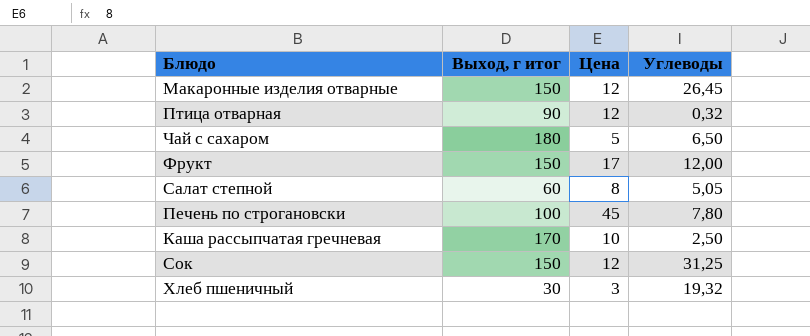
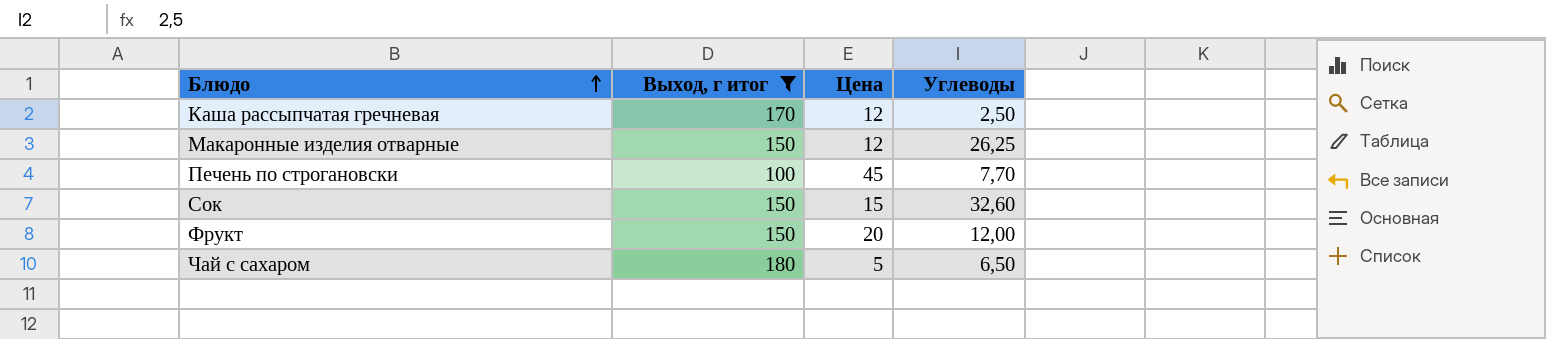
filter: none -> Выход, г итог >= 100
row order: none -> Блюдо ascending
Каша рассыпчатая гречневая | Цена: 10 -> 12
Макаронные изделия отварные | Углеводы: 26,45 -> 26,25
Печень по строгановски | Углеводы: 7,80 -> 7,70
Сок | Цена: 12 -> 15
Сок | Углеводы: 31,25 -> 32,60
Фрукт | Цена: 17 -> 20

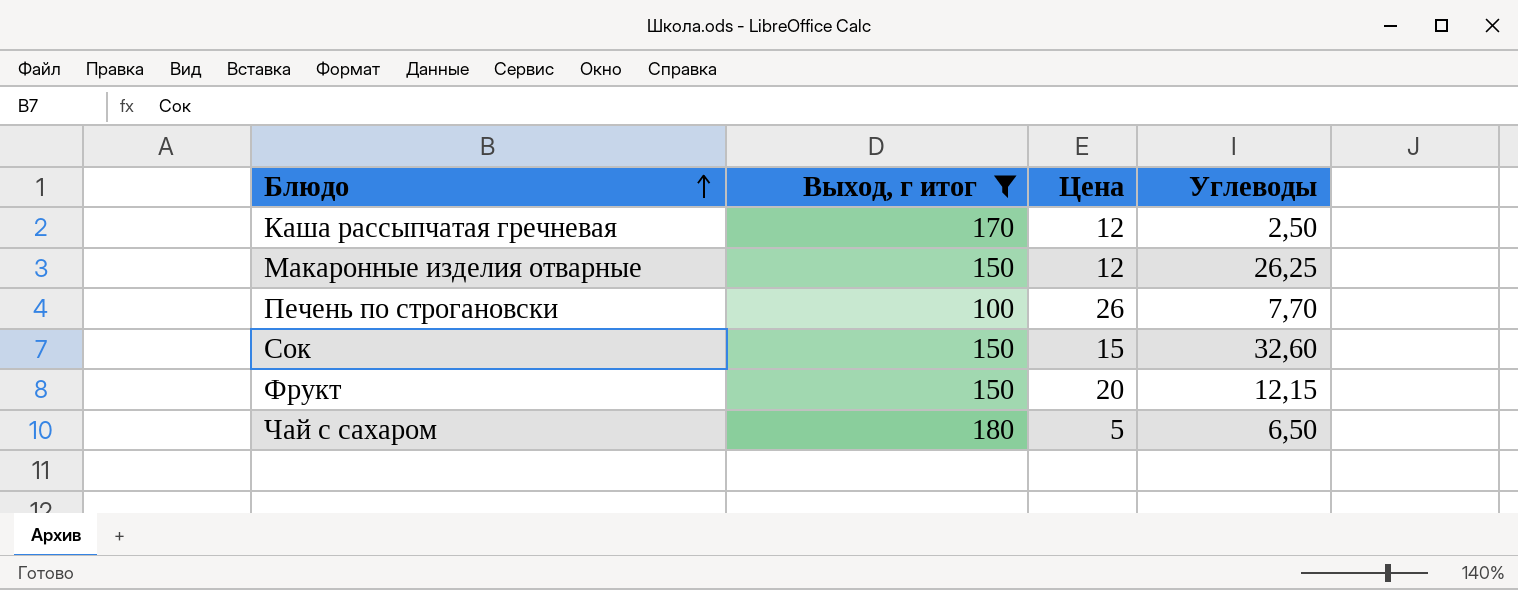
Печень по строгановски | Цена: 45 -> 26
Фрукт | Углеводы: 12,00 -> 12,15

